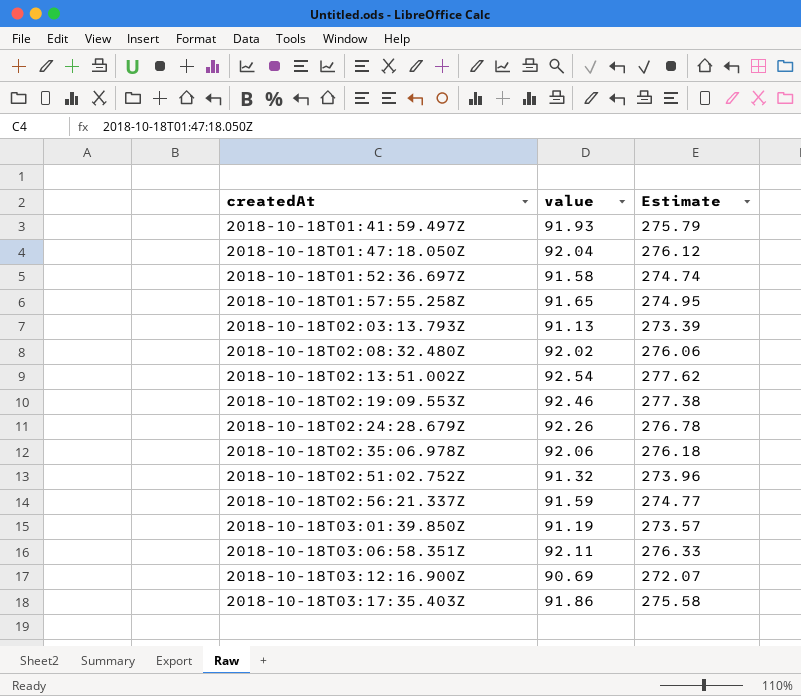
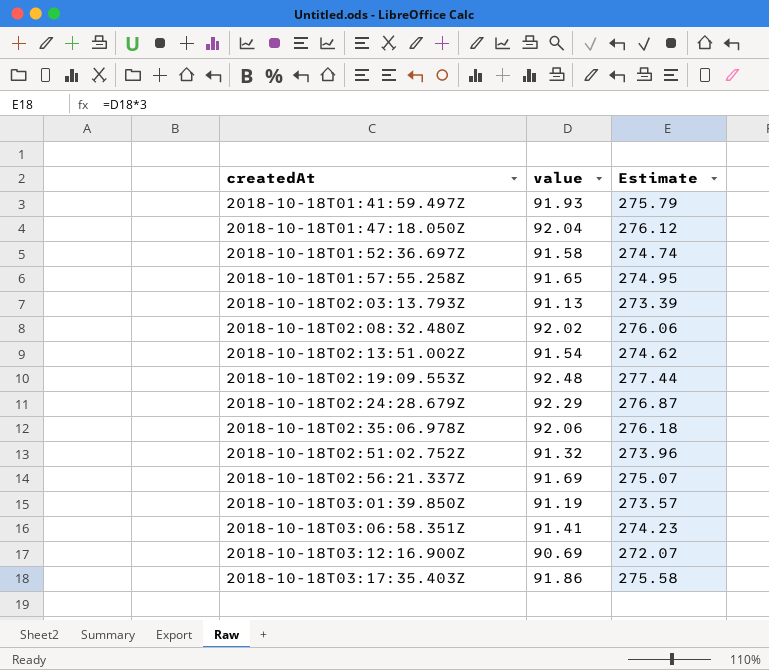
2018-10-18T02:13:51.002Z | value: 92.54 -> 91.54
2018-10-18T02:13:51.002Z | Estimate: 277.62 -> 274.62
2018-10-18T02:19:09.553Z | value: 92.46 -> 92.48
2018-10-18T02:19:09.553Z | Estimate: 277.38 -> 277.44
2018-10-18T02:24:28.679Z | value: 92.26 -> 92.29
2018-10-18T02:24:28.679Z | Estimate: 276.78 -> 276.87
2018-10-18T02:56:21.337Z | value: 91.59 -> 91.69
2018-10-18T02:56:21.337Z | Estimate: 274.77 -> 275.07
2018-10-18T03:06:58.351Z | value: 92.11 -> 91.41
2018-10-18T03:06:58.351Z | Estimate: 276.33 -> 274.23

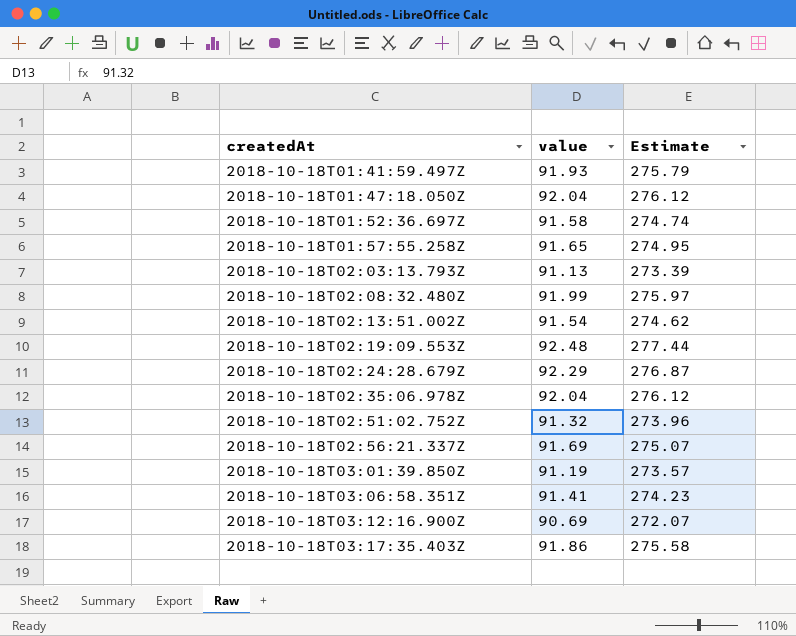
2018-10-18T02:08:32.480Z | value: 92.02 -> 91.99
2018-10-18T02:08:32.480Z | Estimate: 276.06 -> 275.97
2018-10-18T02:35:06.978Z | value: 92.06 -> 92.04
2018-10-18T02:35:06.978Z | Estimate: 276.18 -> 276.12

